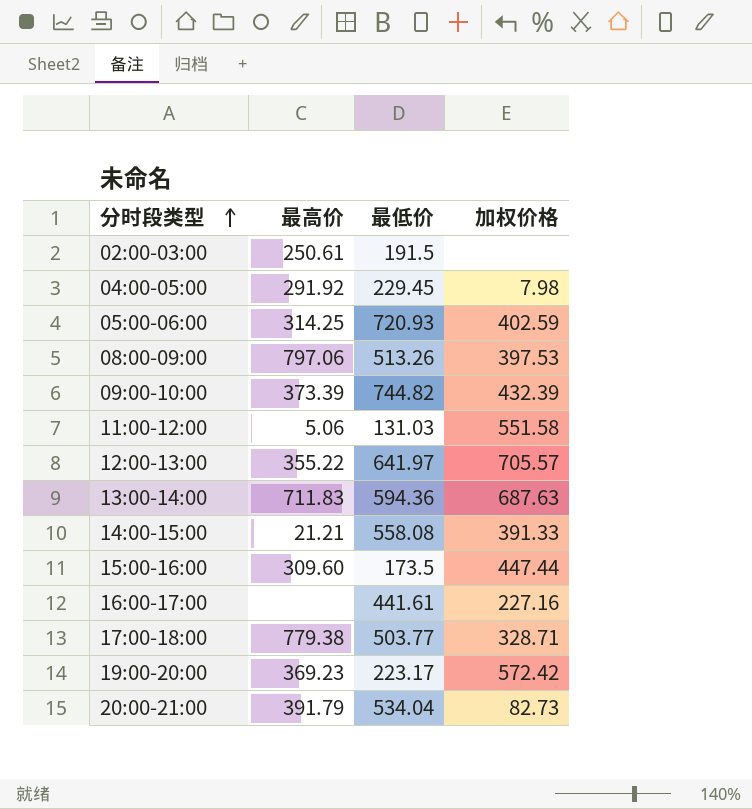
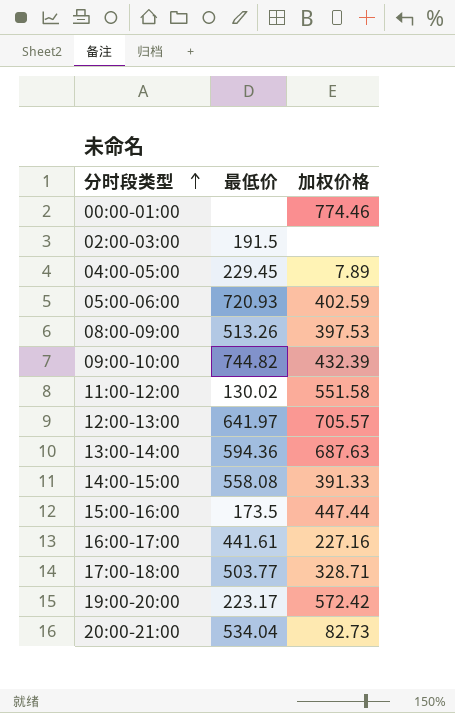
column 最高价 | position: 2 -> none
row 00:00-01:00: none -> none | 774.46
04:00-05:00 | 加权价格: 7.98 -> 7.89
11:00-12:00 | 最低价: 131.03 -> 130.02

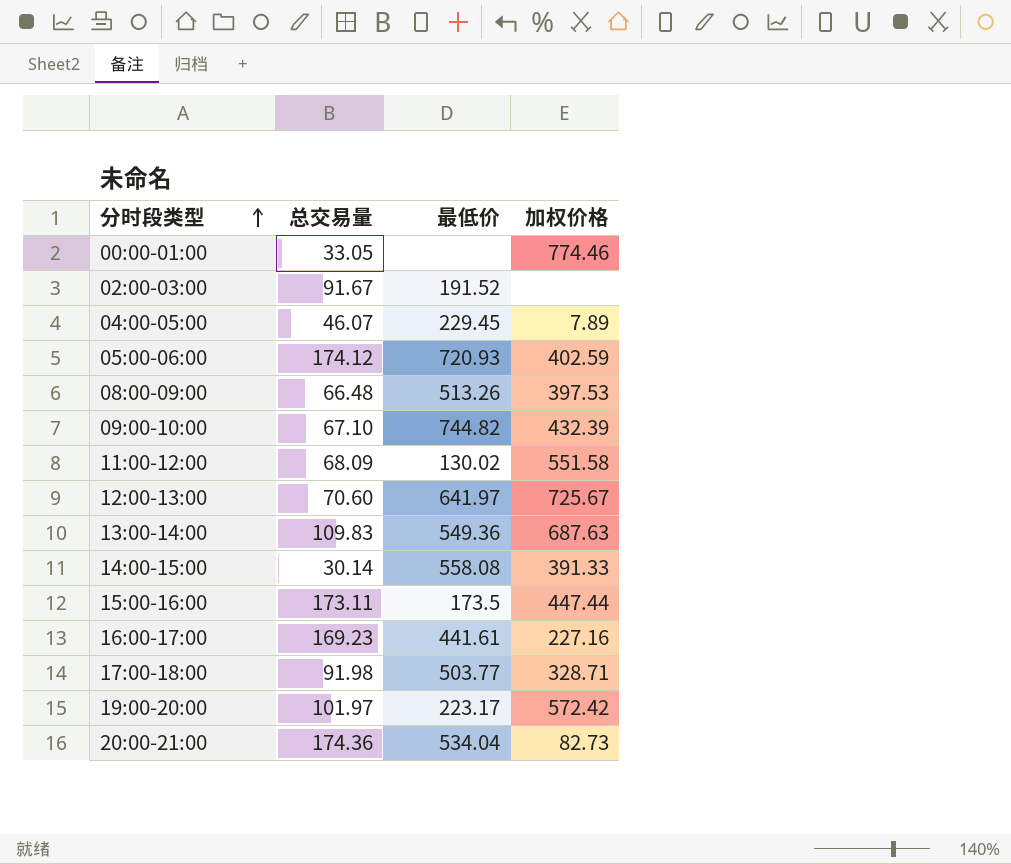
column 总交易量 | position: none -> 2
02:00-03:00 | 最低价: 191.5 -> 191.52
12:00-13:00 | 加权价格: 705.57 -> 725.67
13:00-14:00 | 最低价: 594.36 -> 549.36

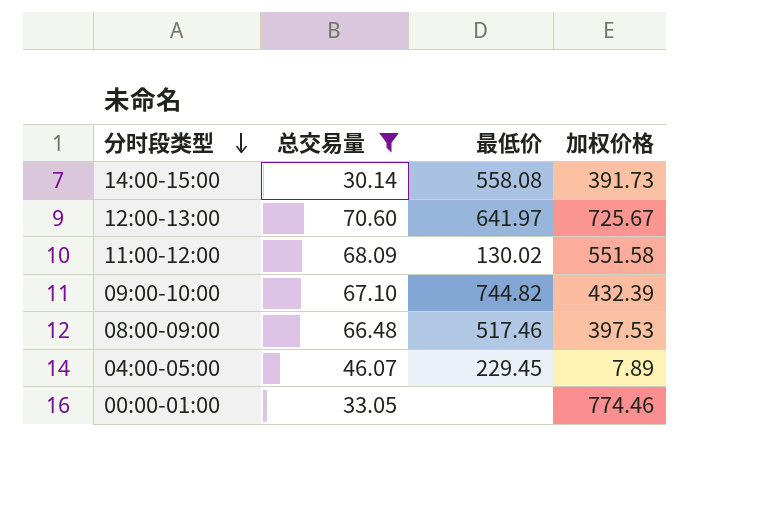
filter: none -> 总交易量 <= 70.60
row order: 分时段类型 ascending -> 分时段类型 descending
14:00-15:00 | 加权价格: 391.33 -> 391.73
08:00-09:00 | 最低价: 513.26 -> 517.46

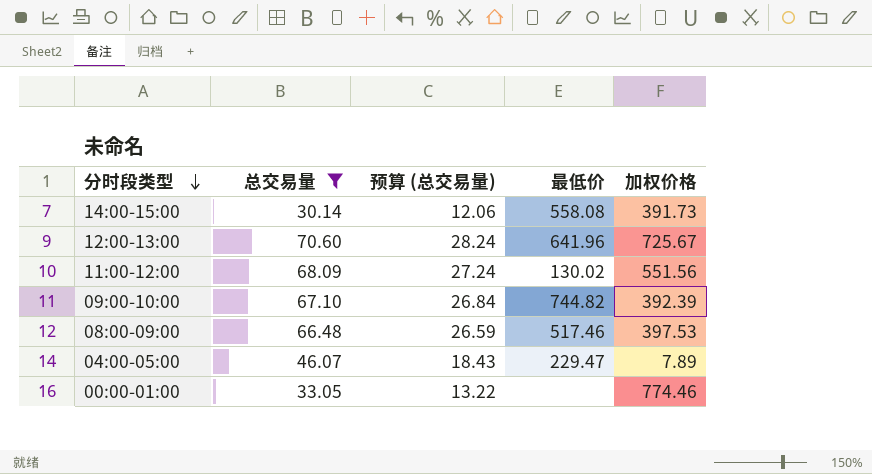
column 预算 (总交易量) | formula: none -> [总交易量] * 0.4
12:00-13:00 | 最低价: 641.97 -> 641.96
11:00-12:00 | 加权价格: 551.58 -> 551.56
09:00-10:00 | 加权价格: 432.39 -> 392.39
04:00-05:00 | 最低价: 229.45 -> 229.47

